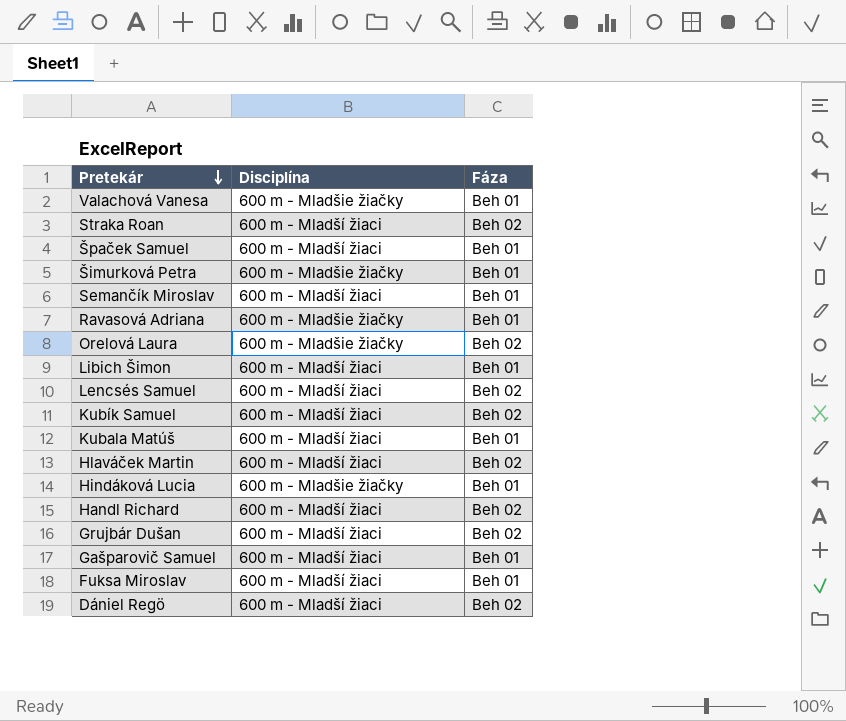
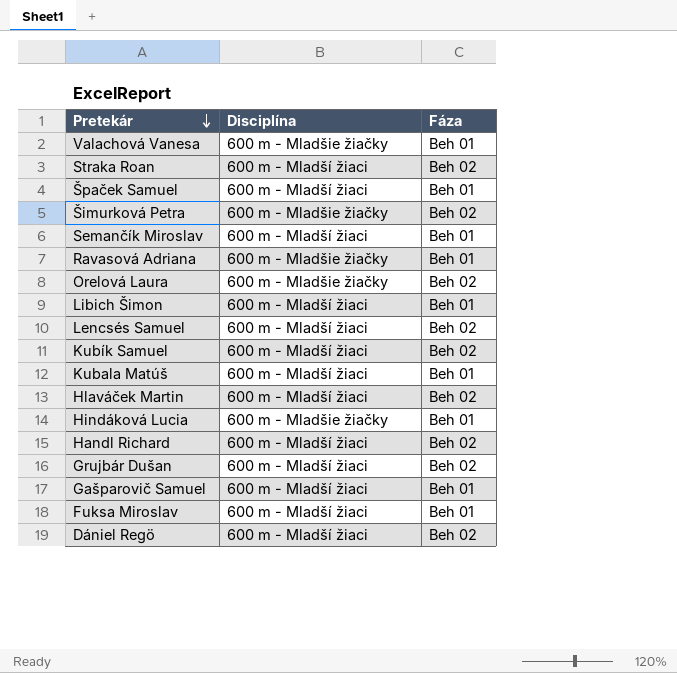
Šimurková Petra | Fáza: Beh 01 -> Beh 02

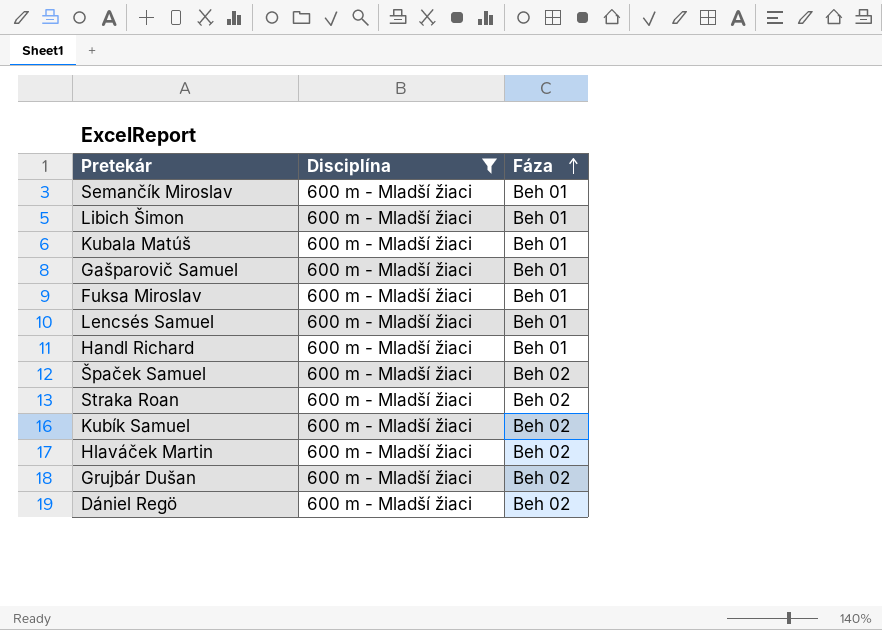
filter: none -> Disciplína = 600 m - Mladší žiaci
row order: Pretekár descending -> Fáza ascending
Lencsés Samuel | Fáza: Beh 02 -> Beh 01
Handl Richard | Fáza: Beh 02 -> Beh 01
Špaček Samuel | Fáza: Beh 01 -> Beh 02

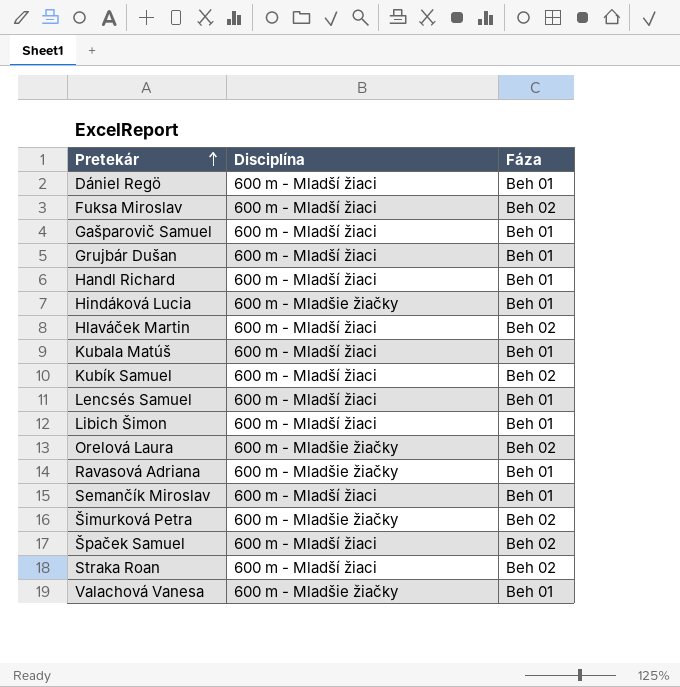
filter: Disciplína = 600 m - Mladší žiaci -> none
row order: Fáza ascending -> Pretekár ascending
Dániel Regö | Fáza: Beh 02 -> Beh 01
Fuksa Miroslav | Fáza: Beh 01 -> Beh 02
Grujbár Dušan | Fáza: Beh 02 -> Beh 01

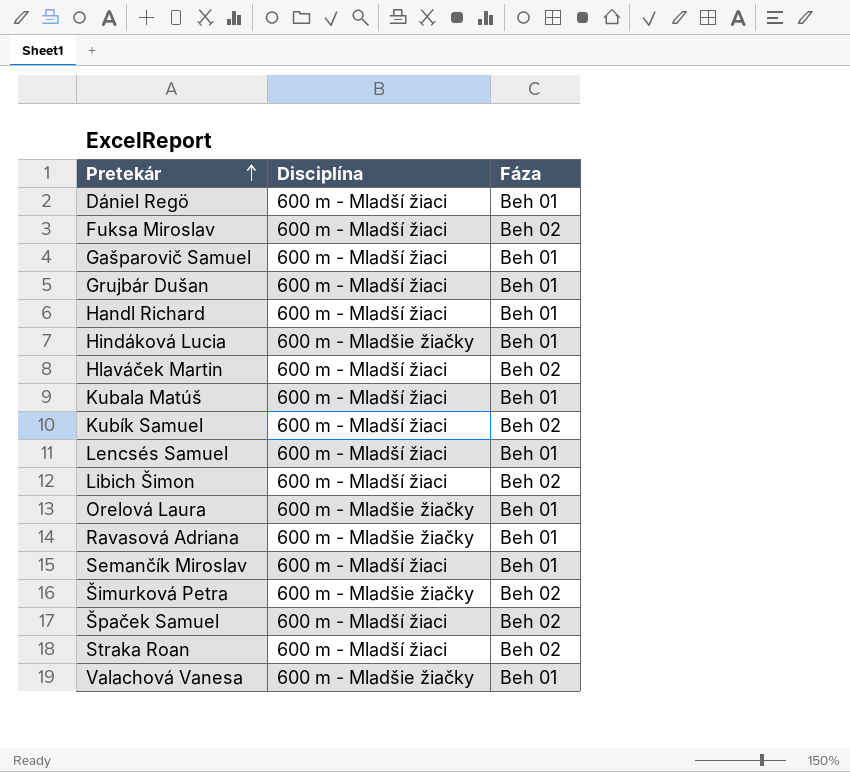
Libich Šimon | Fáza: Beh 01 -> Beh 02
Orelová Laura | Fáza: Beh 02 -> Beh 01

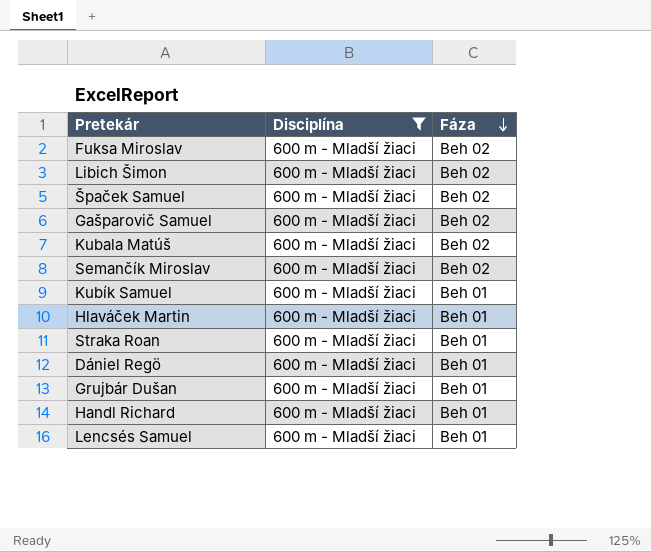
filter: none -> Disciplína = 600 m - Mladší žiaci
row order: Pretekár ascending -> Fáza descending
Gašparovič Samuel | Fáza: Beh 01 -> Beh 02
Kubala Matúš | Fáza: Beh 01 -> Beh 02
Semančík Miroslav | Fáza: Beh 01 -> Beh 02
Kubík Samuel | Fáza: Beh 02 -> Beh 01
Hlaváček Martin | Fáza: Beh 02 -> Beh 01
Straka Roan | Fáza: Beh 02 -> Beh 01

